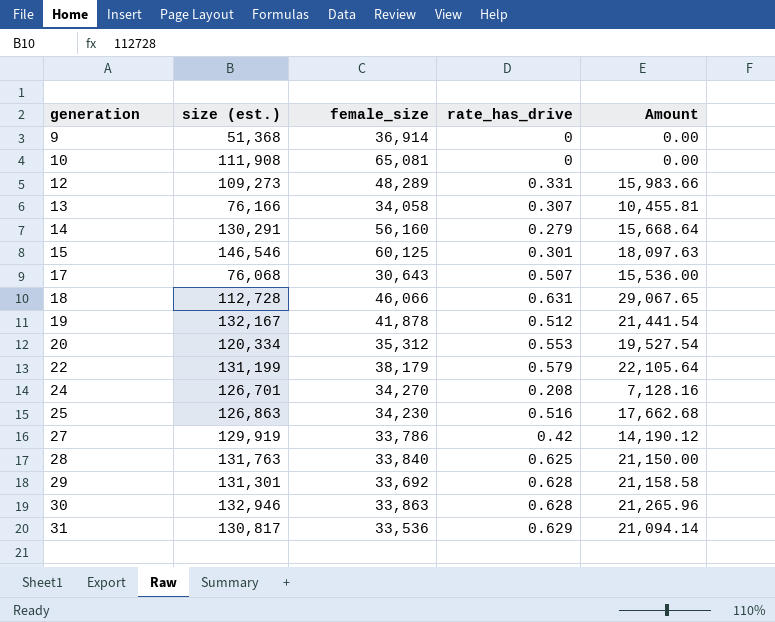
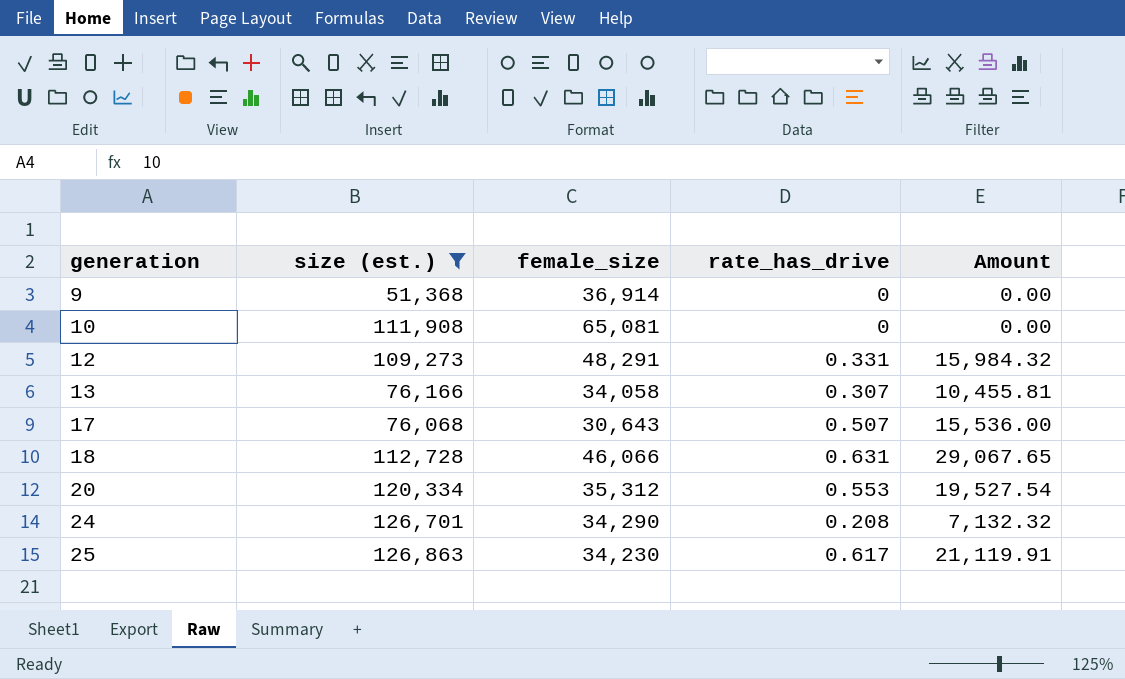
filter: none -> size (est.) <= 126,863
12 | female_size: 48,289 -> 48,291
12 | Amount: 15,983.66 -> 15,984.32
24 | female_size: 34,270 -> 34,290
24 | Amount: 7,128.16 -> 7,132.32
25 | rate_has_drive: 0.516 -> 0.617
25 | Amount: 17,662.68 -> 21,119.91

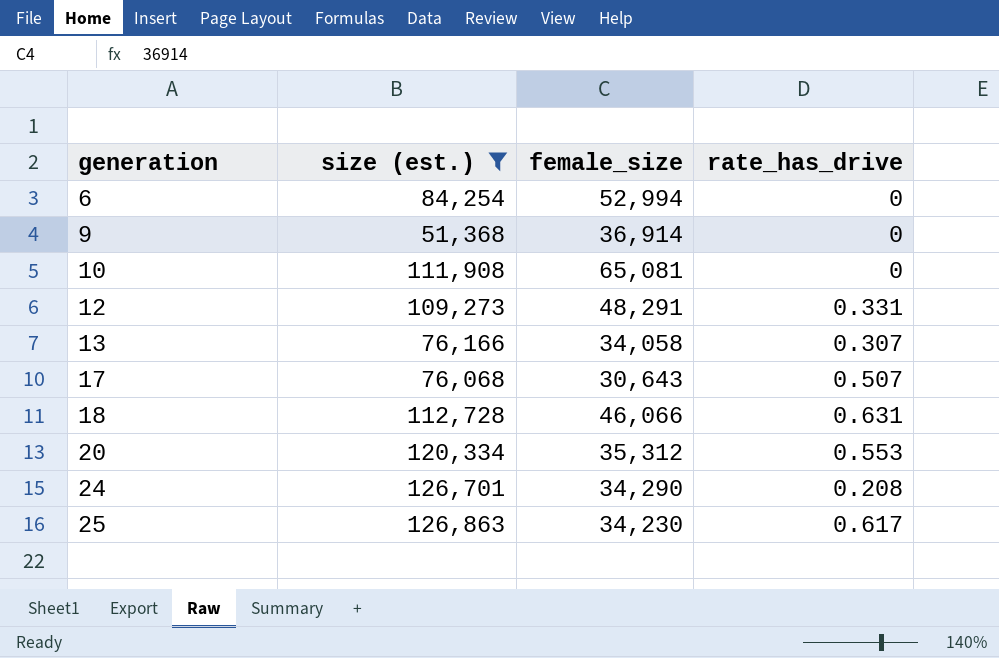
column Amount | formula: [female_size] * [rate_has_drive] -> none
row 6: none -> 84,254 | 52,994 | 0

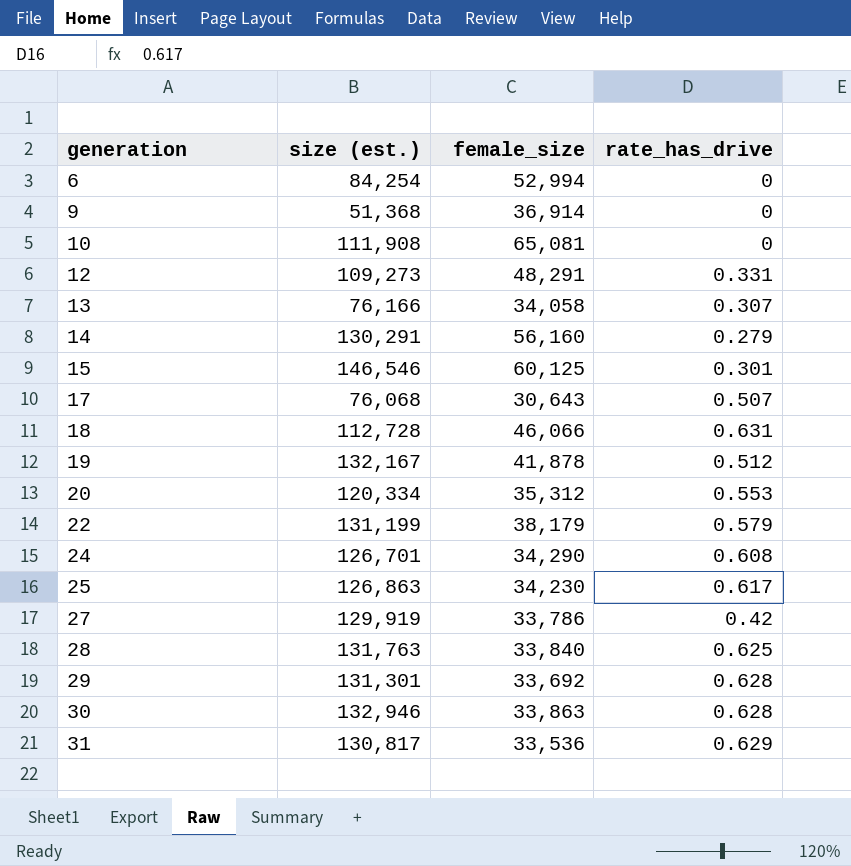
filter: size (est.) <= 126,863 -> none
24 | rate_has_drive: 0.208 -> 0.608

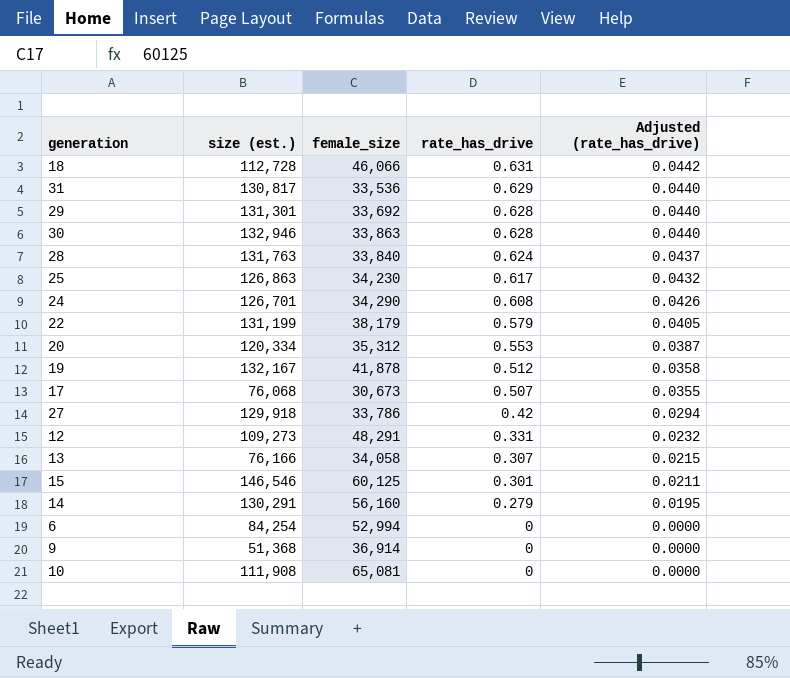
row order: generation ascending -> rate_has_drive descending
column Adjusted (rate_has_drive) | formula: none -> [rate_has_drive] * 0.07
28 | rate_has_drive: 0.625 -> 0.624
17 | female_size: 30,643 -> 30,673
27 | size (est.): 129,919 -> 129,918

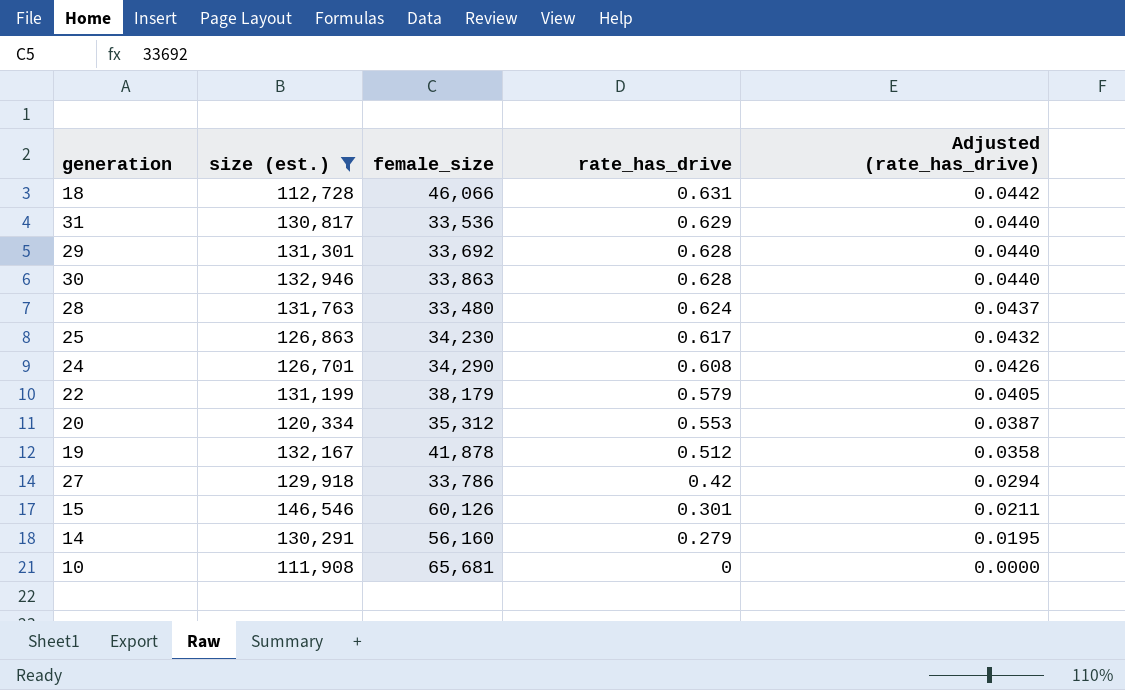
filter: none -> size (est.) >= 111,908
28 | female_size: 33,840 -> 33,480
15 | female_size: 60,125 -> 60,126
10 | female_size: 65,081 -> 65,681

